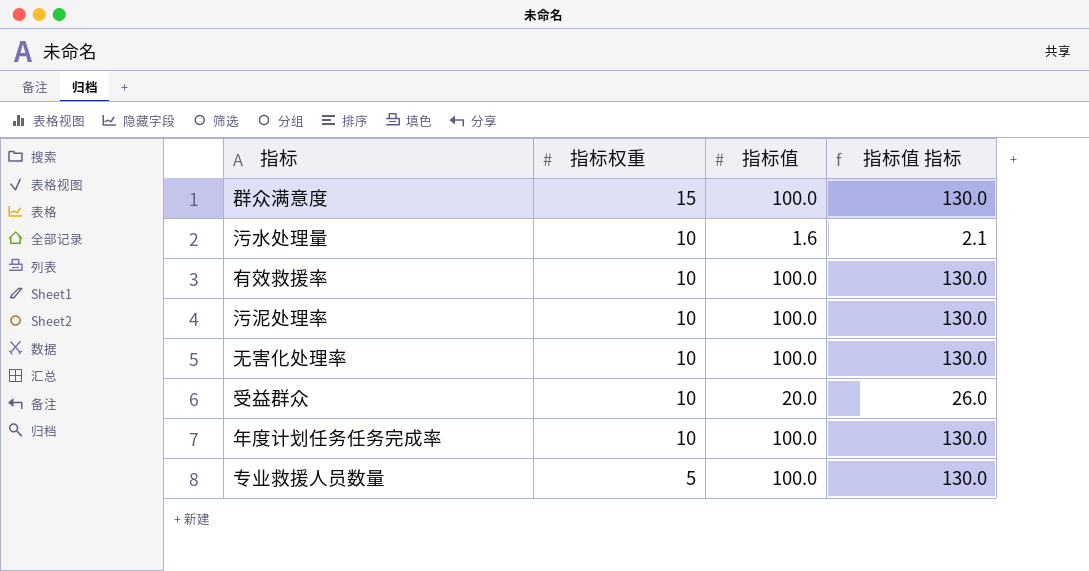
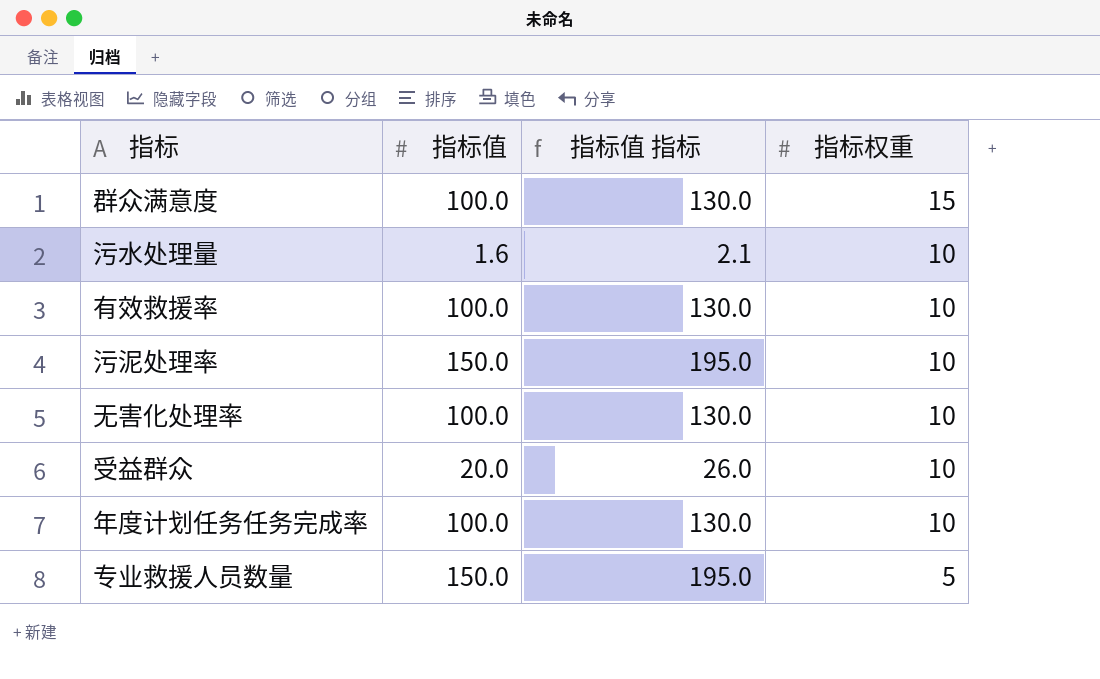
column 指标权重 | position: 2 -> 4
污泥处理率 | 指标值: 100.0 -> 150.0
污泥处理率 | 指标值 指标: 130.0 -> 195.0
专业救援人员数量 | 指标值: 100.0 -> 150.0
专业救援人员数量 | 指标值 指标: 130.0 -> 195.0

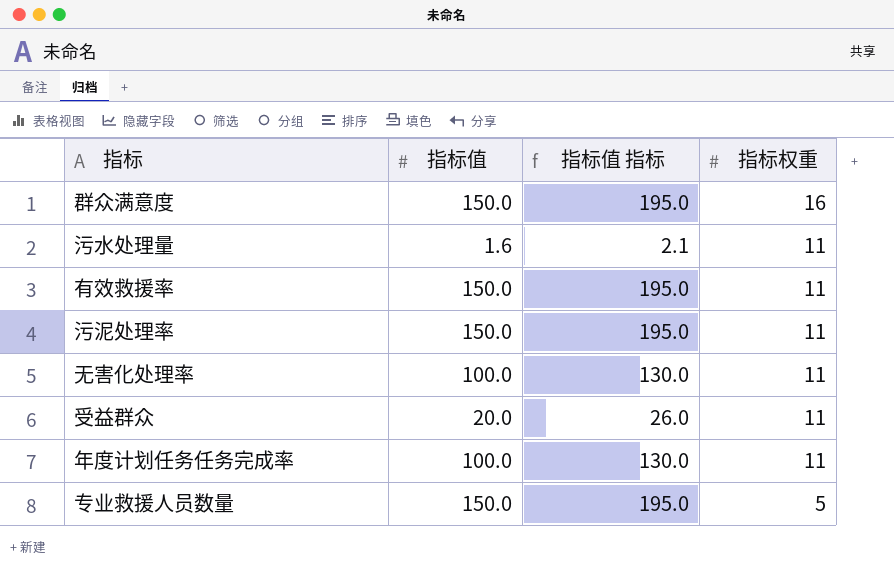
群众满意度 | 指标值: 100.0 -> 150.0
群众满意度 | 指标值 指标: 130.0 -> 195.0
群众满意度 | 指标权重: 15 -> 16
污水处理量 | 指标权重: 10 -> 11
有效救援率 | 指标值: 100.0 -> 150.0
有效救援率 | 指标值 指标: 130.0 -> 195.0
有效救援率 | 指标权重: 10 -> 11
污泥处理率 | 指标权重: 10 -> 11
无害化处理率 | 指标权重: 10 -> 11
受益群众 | 指标权重: 10 -> 11
年度计划任务任务完成率 | 指标权重: 10 -> 11

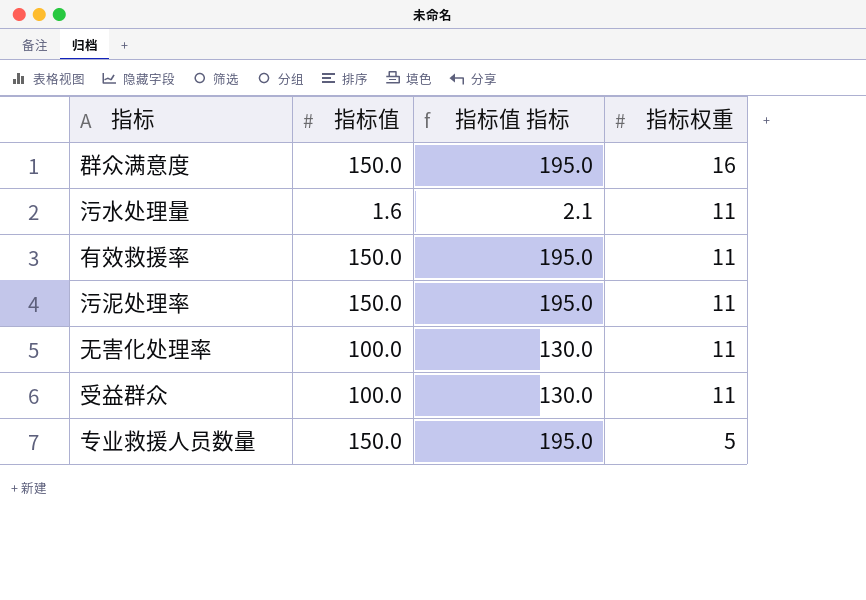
row 年度计划任务任务完成率: 100.0 | 130.0 | 11 -> none
受益群众 | 指标值: 20.0 -> 100.0
受益群众 | 指标值 指标: 26.0 -> 130.0

